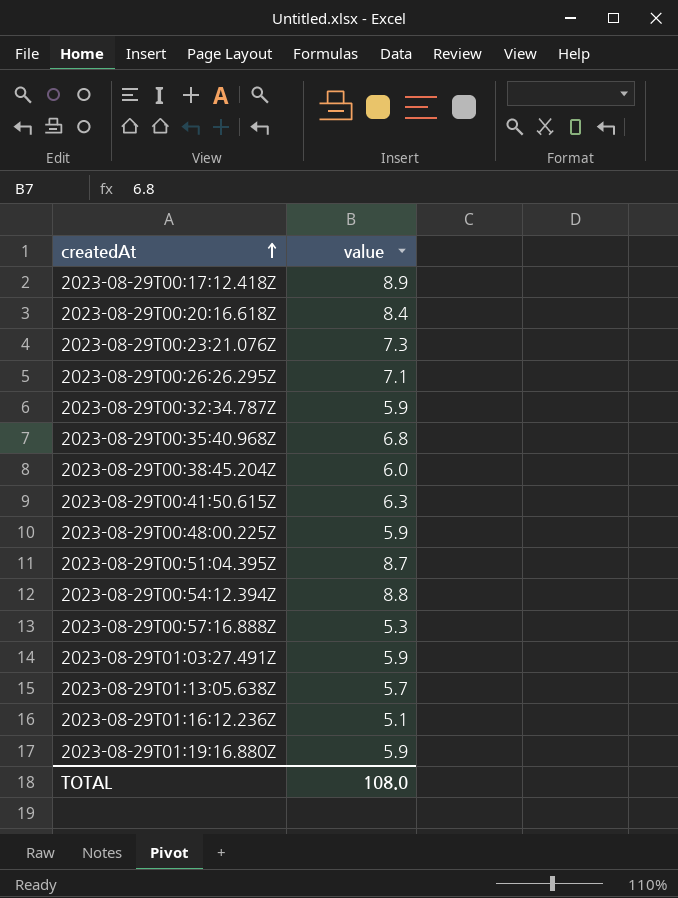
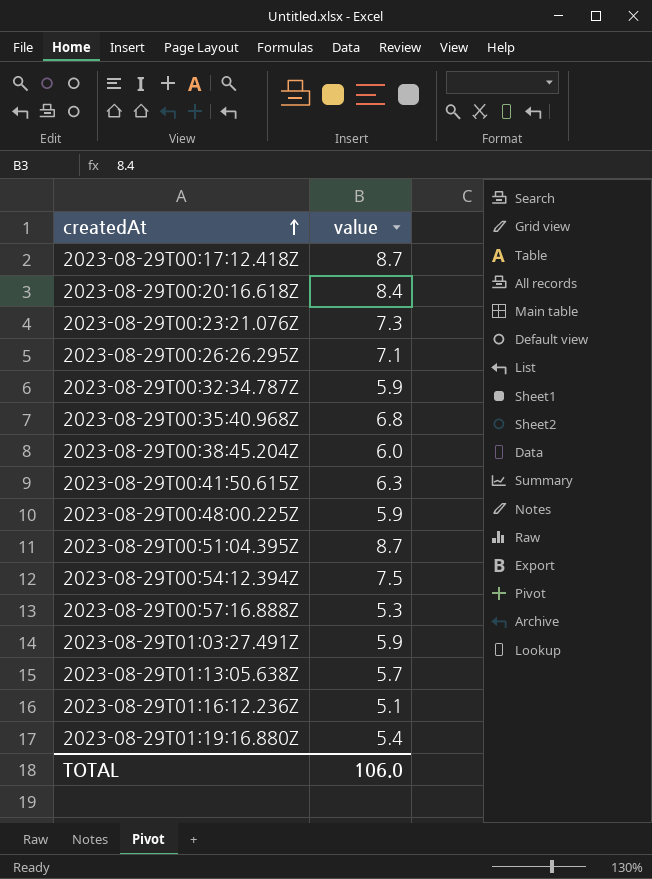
2023-08-29T00:17:12.418Z | value: 8.9 -> 8.7
2023-08-29T00:54:12.394Z | value: 8.8 -> 7.5
2023-08-29T01:19:16.880Z | value: 5.9 -> 5.4
TOTAL | value: 108.0 -> 106.0

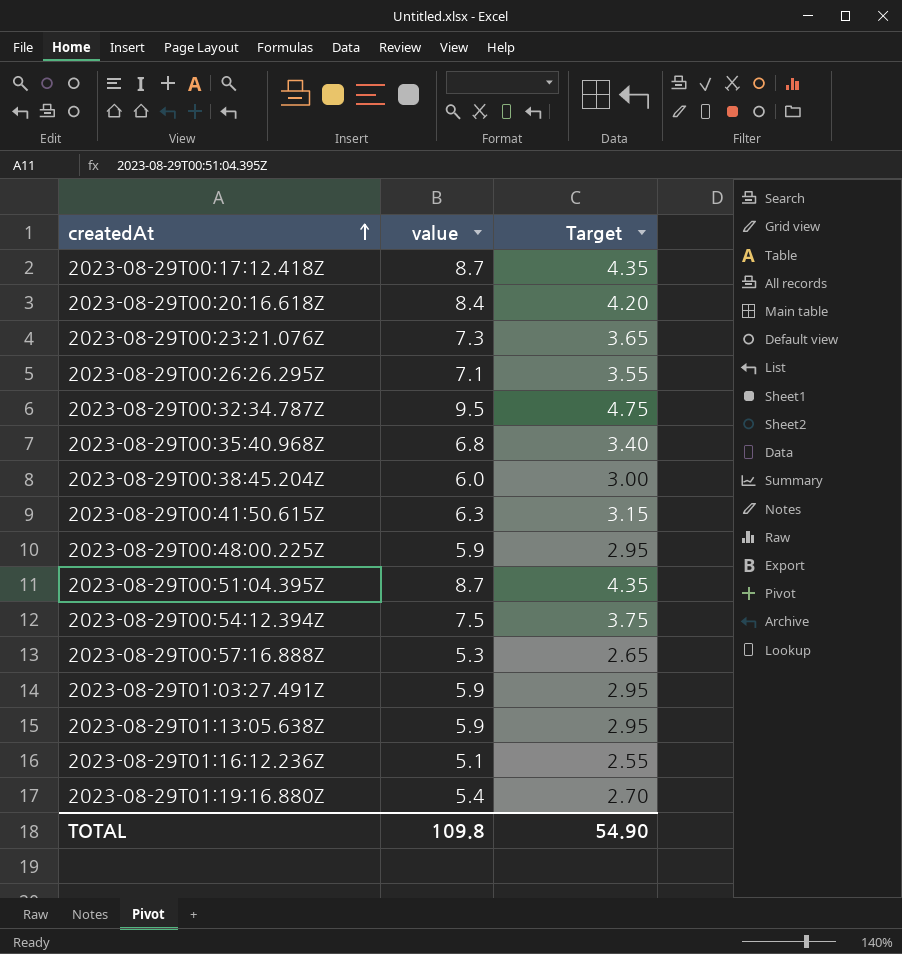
column Target | formula: none -> [value] * 0.5
2023-08-29T00:32:34.787Z | value: 5.9 -> 9.5
2023-08-29T01:13:05.638Z | value: 5.7 -> 5.9
TOTAL | value: 106.0 -> 109.8

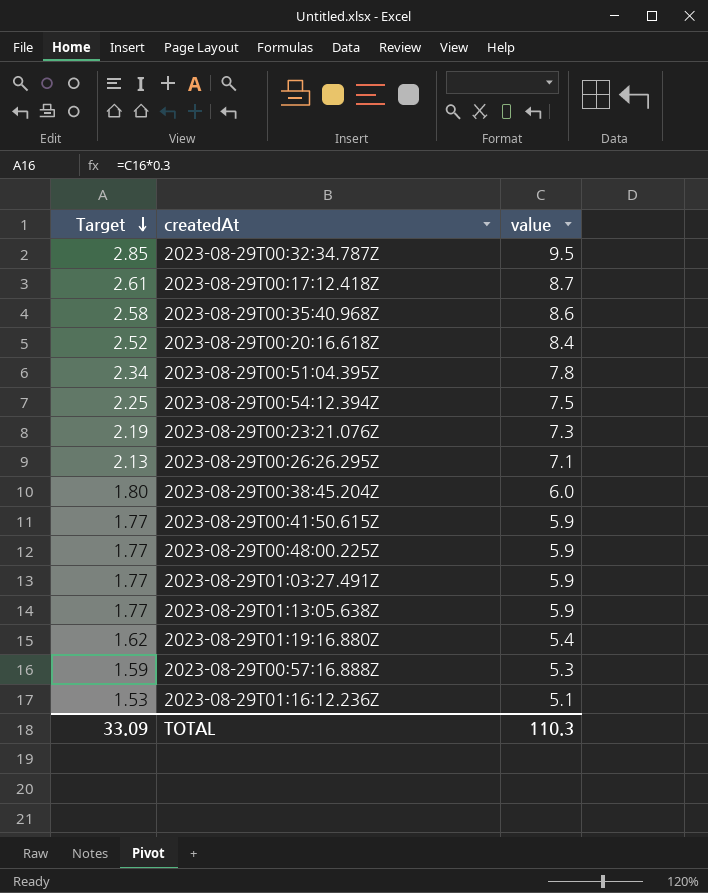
row order: createdAt ascending -> Target descending
column Target | formula: [value] * 0.5 -> [value] * 0.3
column Target | position: 3 -> 1
2023-08-29T00:35:40.968Z | value: 6.8 -> 8.6
2023-08-29T00:51:04.395Z | value: 8.7 -> 7.8
2023-08-29T00:41:50.615Z | value: 6.3 -> 5.9
TOTAL | Target: 54.90 -> 33.09
TOTAL | value: 109.8 -> 110.3

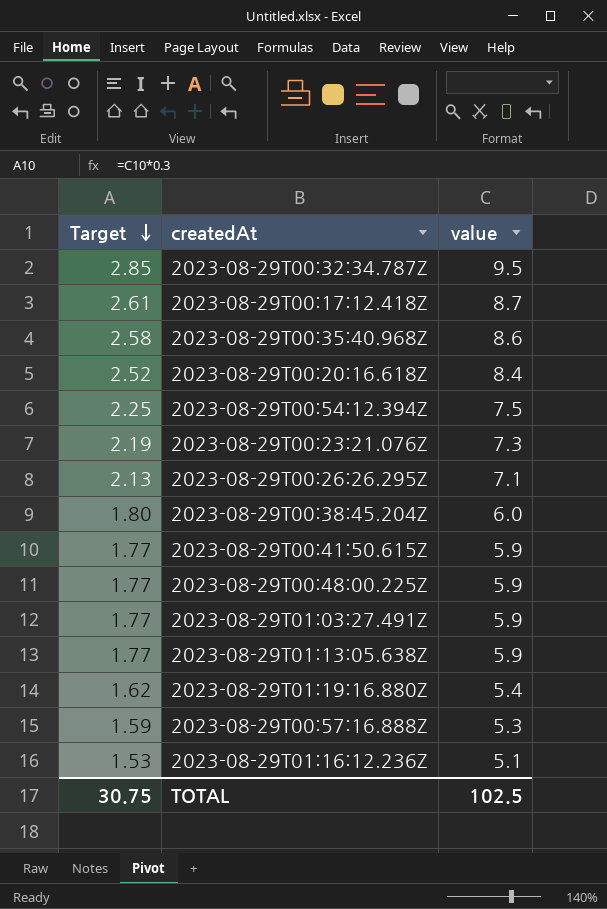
row 2023-08-29T00:51:04.395Z: 2.34 | 7.8 -> none
TOTAL | Target: 33.09 -> 30.75
TOTAL | value: 110.3 -> 102.5

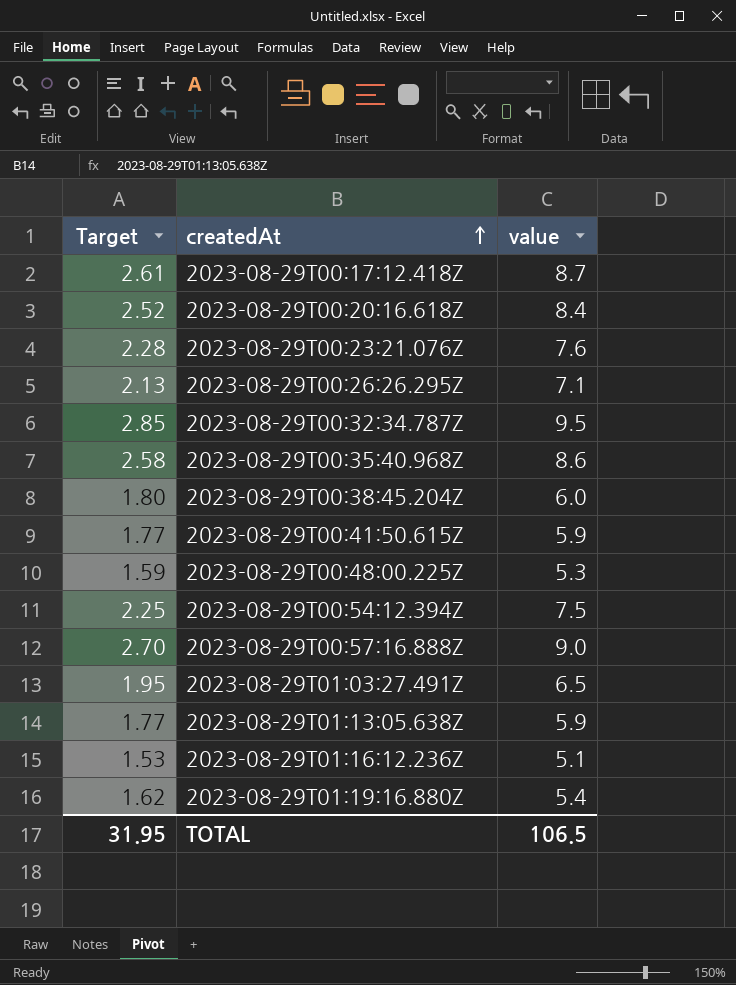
row order: Target descending -> createdAt ascending
2023-08-29T00:23:21.076Z | Target: 2.19 -> 2.28
2023-08-29T00:23:21.076Z | value: 7.3 -> 7.6
2023-08-29T00:48:00.225Z | Target: 1.77 -> 1.59
2023-08-29T00:48:00.225Z | value: 5.9 -> 5.3
2023-08-29T00:57:16.888Z | Target: 1.59 -> 2.70
2023-08-29T00:57:16.888Z | value: 5.3 -> 9.0
2023-08-29T01:03:27.491Z | Target: 1.77 -> 1.95
2023-08-29T01:03:27.491Z | value: 5.9 -> 6.5
TOTAL | Target: 30.75 -> 31.95
TOTAL | value: 102.5 -> 106.5

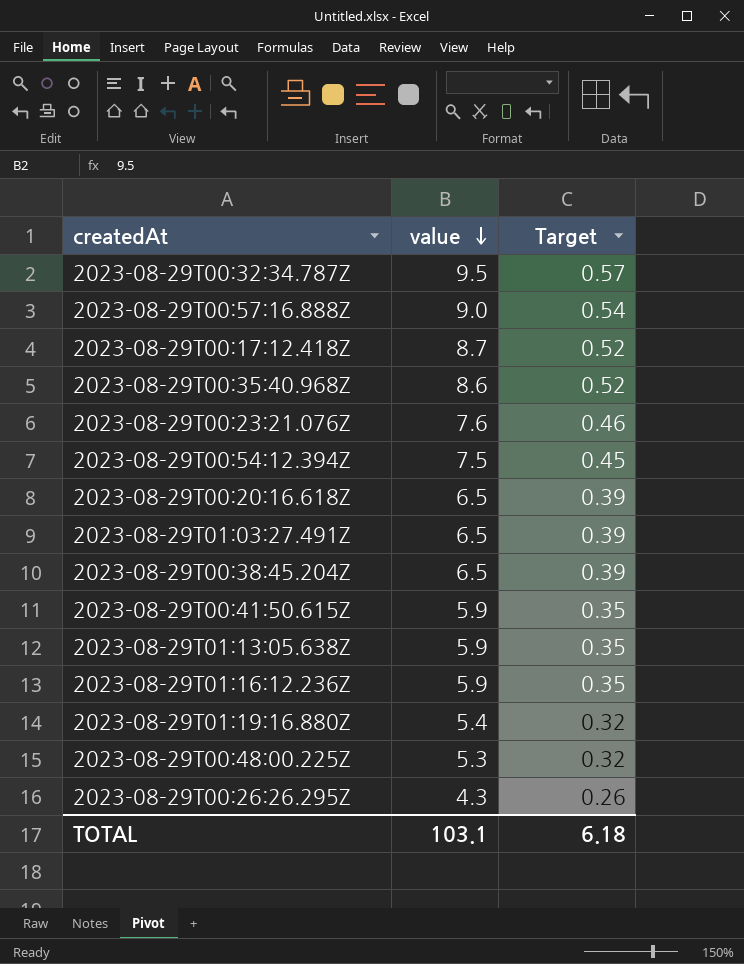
row order: createdAt ascending -> value descending
column Target | formula: [value] * 0.3 -> [value] * 0.06
column Target | position: 1 -> 3
2023-08-29T00:20:16.618Z | value: 8.4 -> 6.5
2023-08-29T00:38:45.204Z | value: 6.0 -> 6.5
2023-08-29T01:16:12.236Z | value: 5.1 -> 5.9
2023-08-29T00:26:26.295Z | value: 7.1 -> 4.3
TOTAL | value: 106.5 -> 103.1
TOTAL | Target: 31.95 -> 6.18

